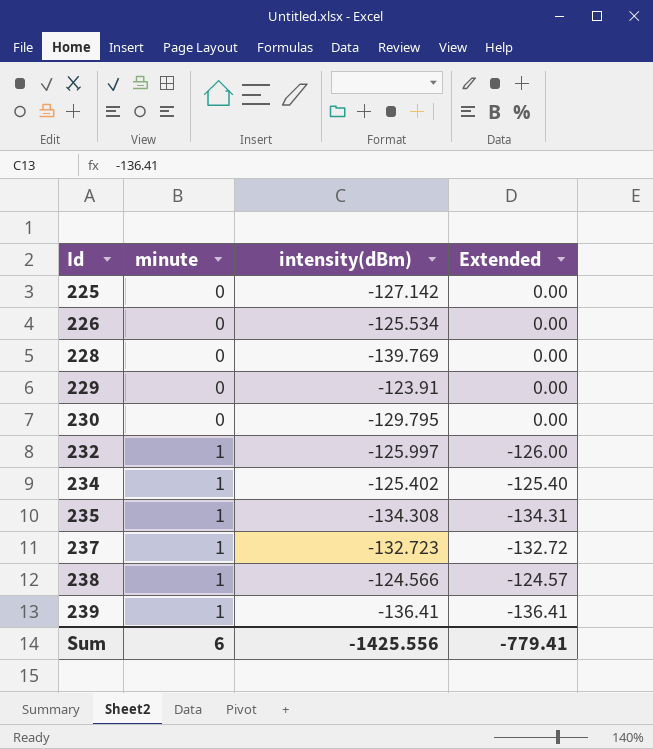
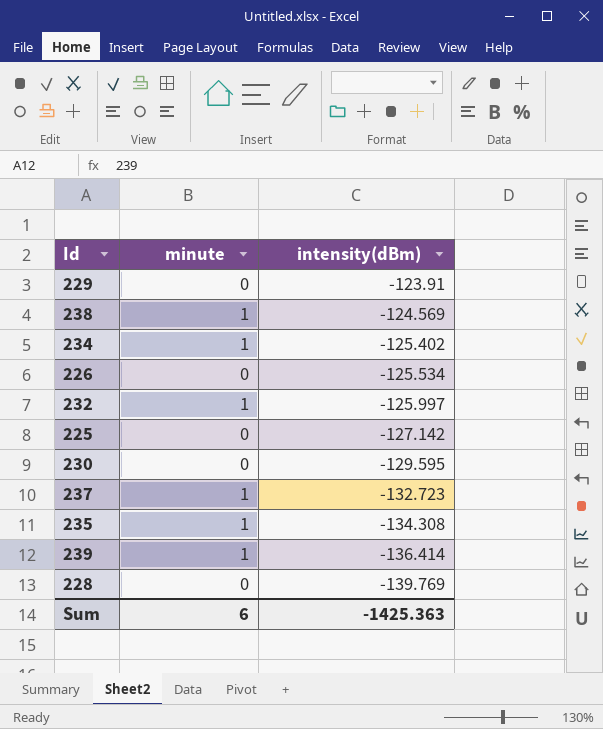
row order: Id ascending -> intensity(dBm) descending
column Extended | formula: [minute] * [intensity(dBm)] -> none
238 | intensity(dBm): -124.566 -> -124.569
230 | intensity(dBm): -129.795 -> -129.595
239 | intensity(dBm): -136.41 -> -136.414
Sum | intensity(dBm): -1425.556 -> -1425.363

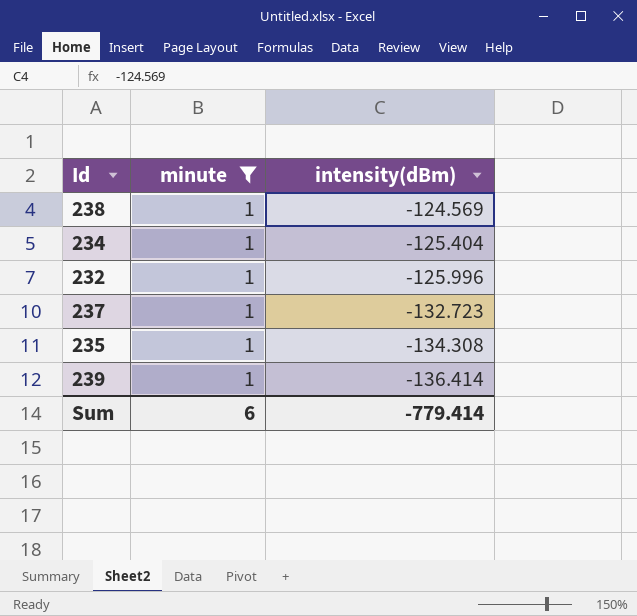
filter: none -> minute = 1
234 | intensity(dBm): -125.402 -> -125.404
232 | intensity(dBm): -125.997 -> -125.996
Sum | intensity(dBm): -1425.363 -> -779.414

